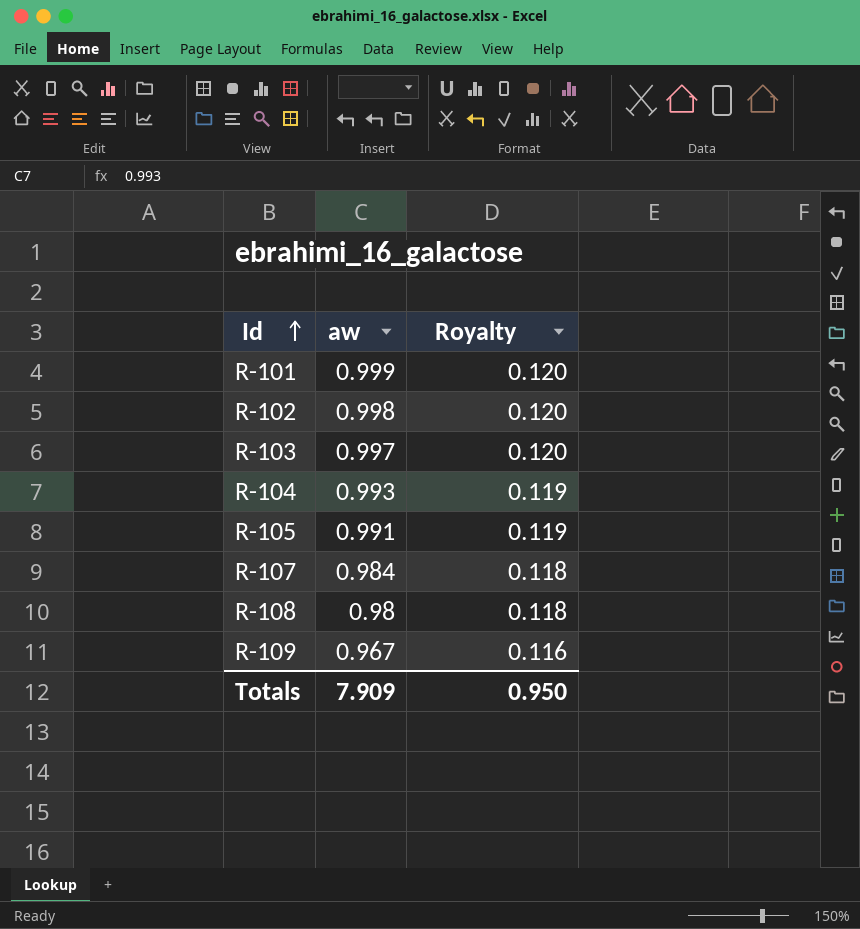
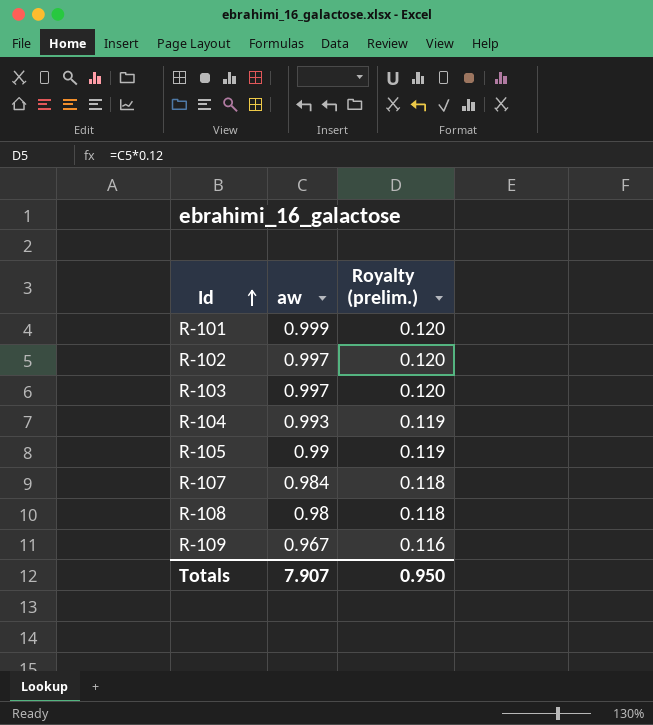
column name: Royalty -> Royalty (prelim.)
R-102 | aw: 0.998 -> 0.997
R-105 | aw: 0.991 -> 0.99
Totals | aw: 7.909 -> 7.907

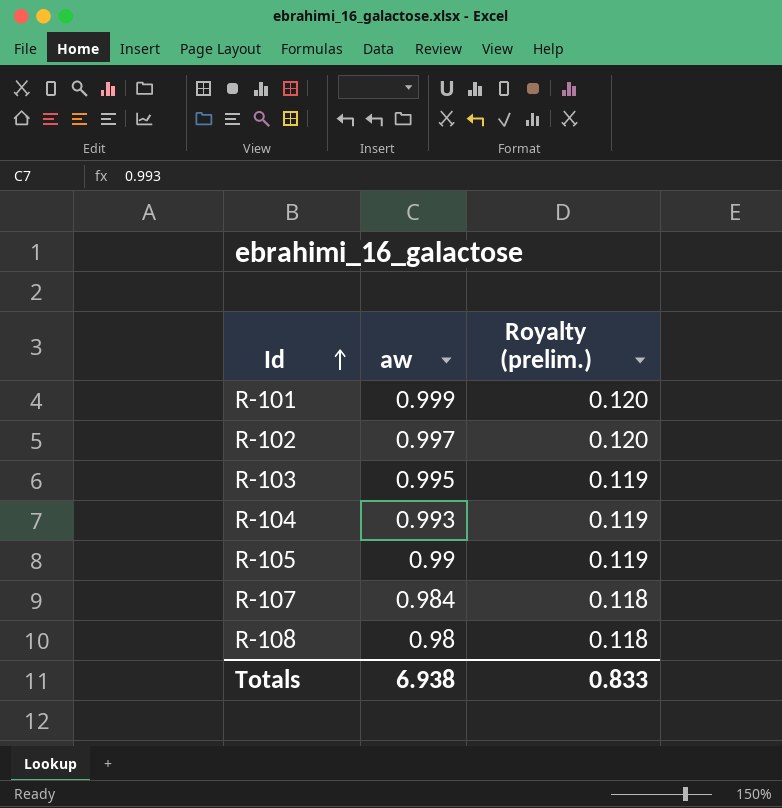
row R-109: 0.967 | 0.116 -> none
R-103 | aw: 0.997 -> 0.995
R-103 | Royalty (prelim.): 0.120 -> 0.119
Totals | aw: 7.907 -> 6.938
Totals | Royalty (prelim.): 0.950 -> 0.833

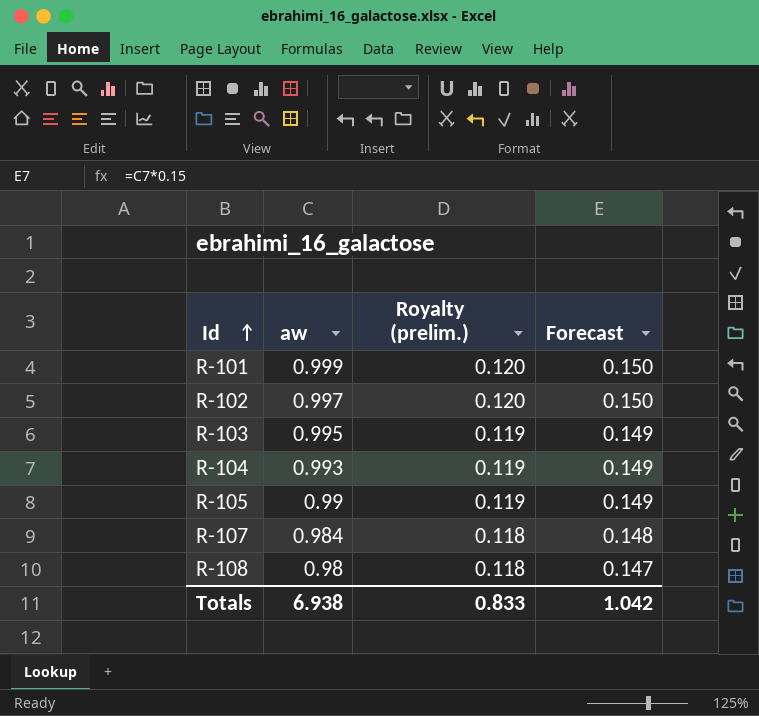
column Forecast | formula: none -> [aw] * 0.15

